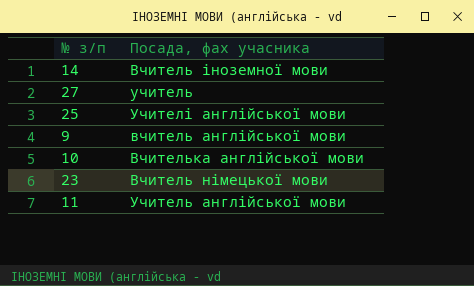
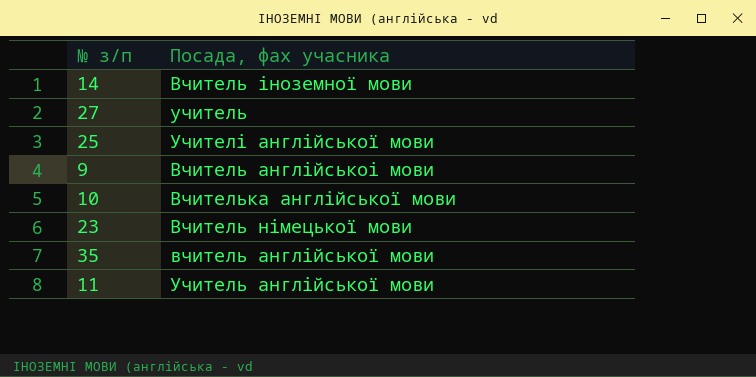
9 | Посада, фах учасника: вчитель англійської мови -> Вчитель англійськоі мови
row 35: none -> вчитель англійської мови

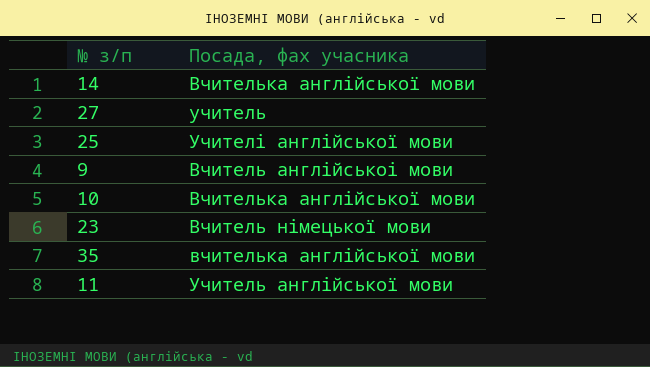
14 | Посада, фах учасника: Вчитель іноземної мови -> Вчителька англійської мови
35 | Посада, фах учасника: вчитель англійської мови -> вчителька англійської мови

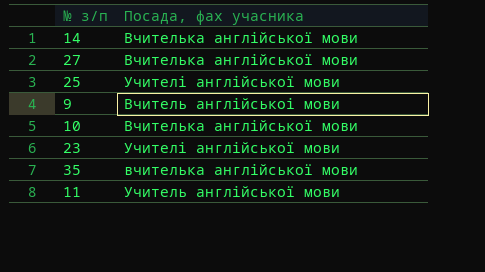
27 | Посада, фах учасника: учитель -> Вчителька англійської мови
23 | Посада, фах учасника: Вчитель німецької мови -> Учителі англійської мови

